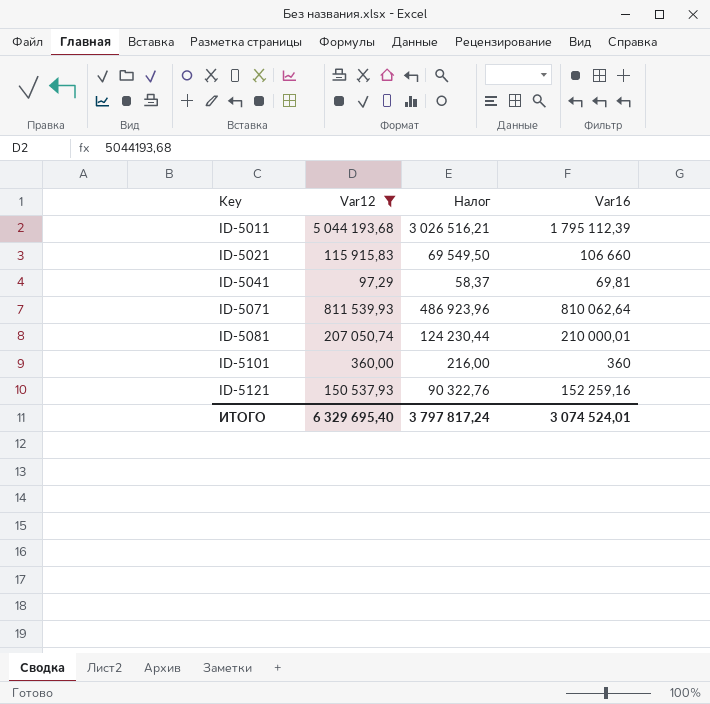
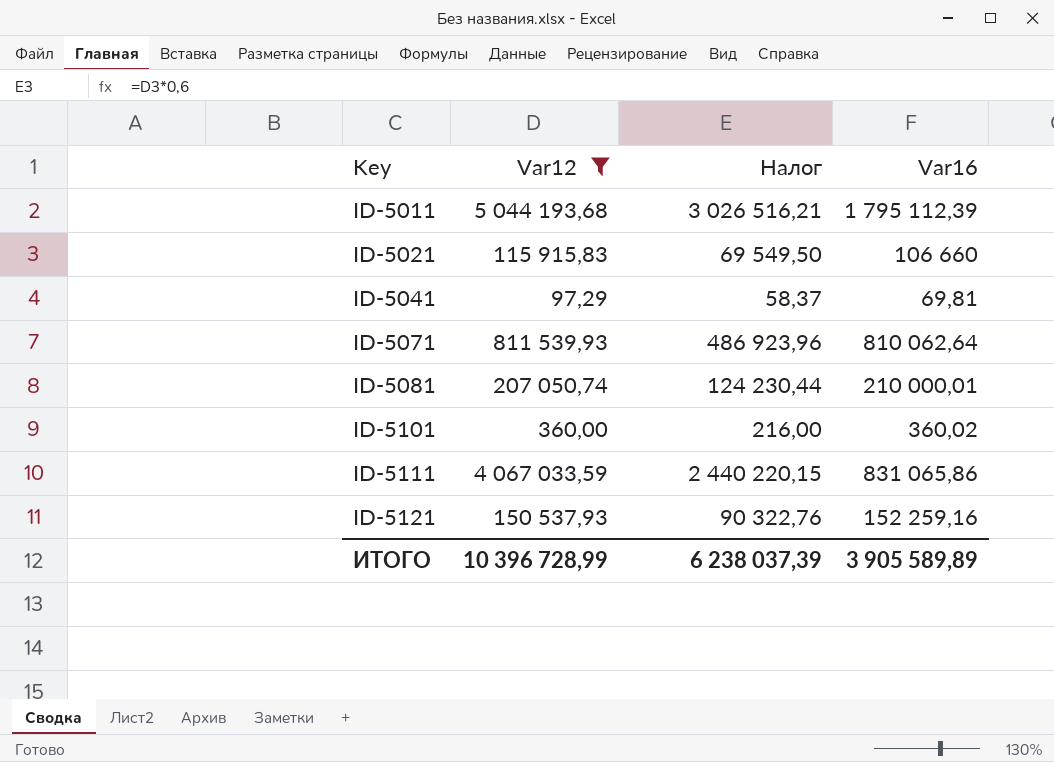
ID-5101 | Var16: 360 -> 360,02
row ID-5111: none -> 4 067 033,59 | 2 440 220,15 | 831 065,86
ИТОГО | Var12: 6 329 695,40 -> 10 396 728,99
ИТОГО | Налог: 3 797 817,24 -> 6 238 037,39
ИТОГО | Var16: 3 074 524,01 -> 3 905 589,89

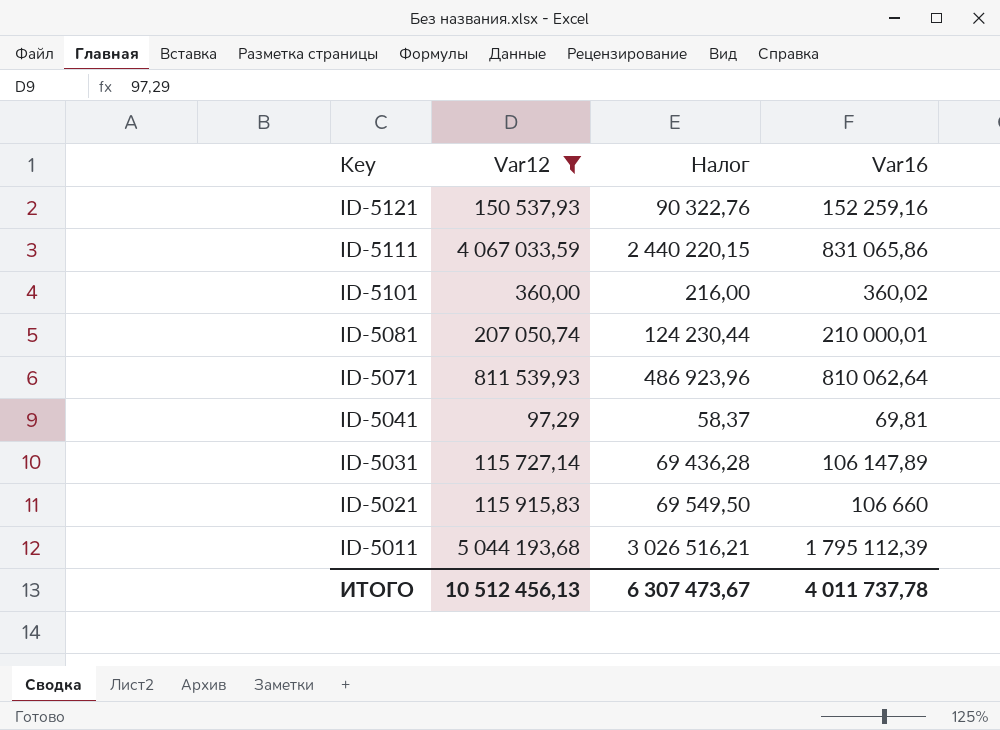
row order: Key ascending -> Key descending
row ID-5031: none -> 115 727,14 | 69 436,28 | 106 147,89
ИТОГО | Var12: 10 396 728,99 -> 10 512 456,13
ИТОГО | Налог: 6 238 037,39 -> 6 307 473,67
ИТОГО | Var16: 3 905 589,89 -> 4 011 737,78

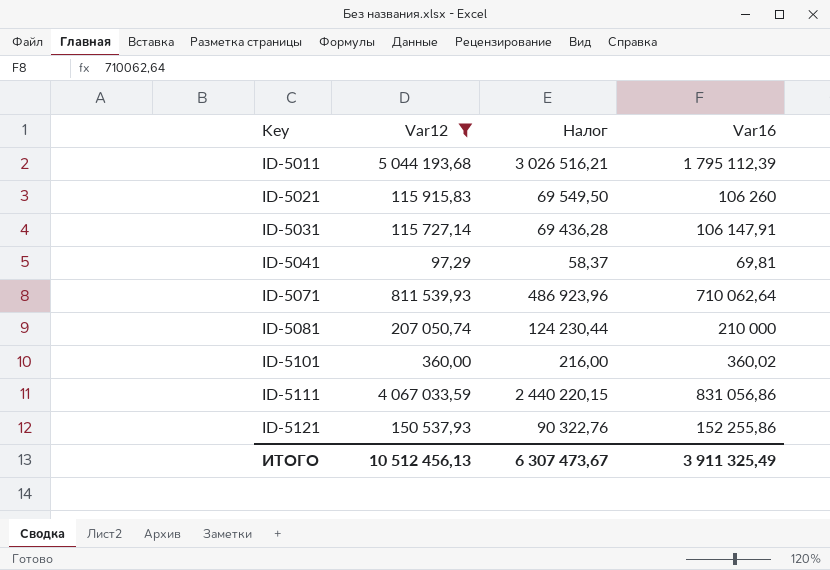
row order: Key descending -> Key ascending
ID-5021 | Var16: 106 660 -> 106 260
ID-5031 | Var16: 106 147,89 -> 106 147,91
ID-5071 | Var16: 810 062,64 -> 710 062,64
ID-5081 | Var16: 210 000,01 -> 210 000
ID-5111 | Var16: 831 065,86 -> 831 056,86
ID-5121 | Var16: 152 259,16 -> 152 255,86
ИТОГО | Var16: 4 011 737,78 -> 3 911 325,49

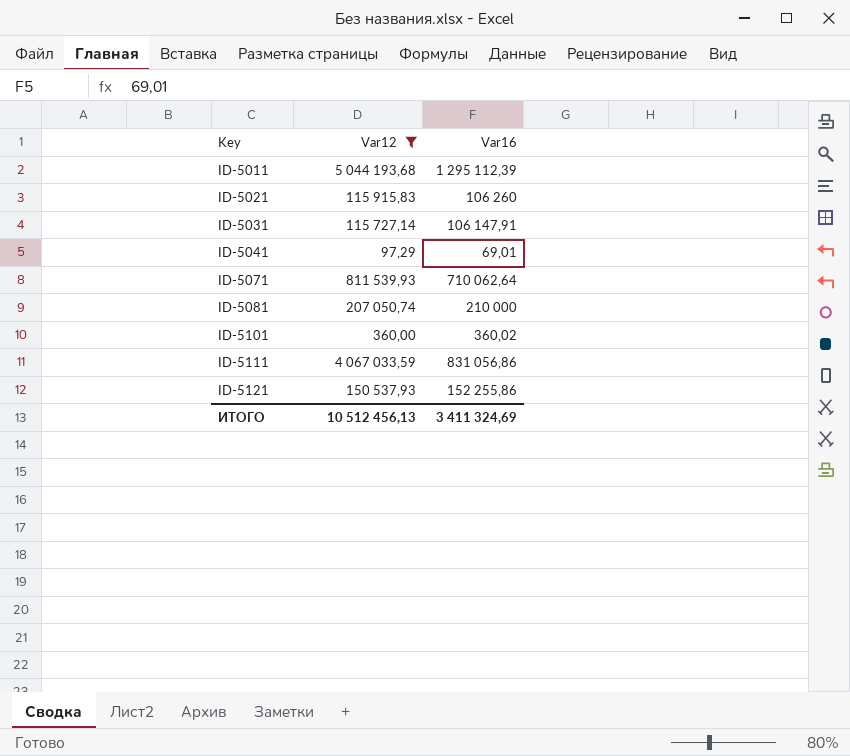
column Налог | formula: [Var12] * 0,6 -> none
ID-5011 | Var16: 1 795 112,39 -> 1 295 112,39
ID-5041 | Var16: 69,81 -> 69,01
ИТОГО | Var16: 3 911 325,49 -> 3 411 324,69

